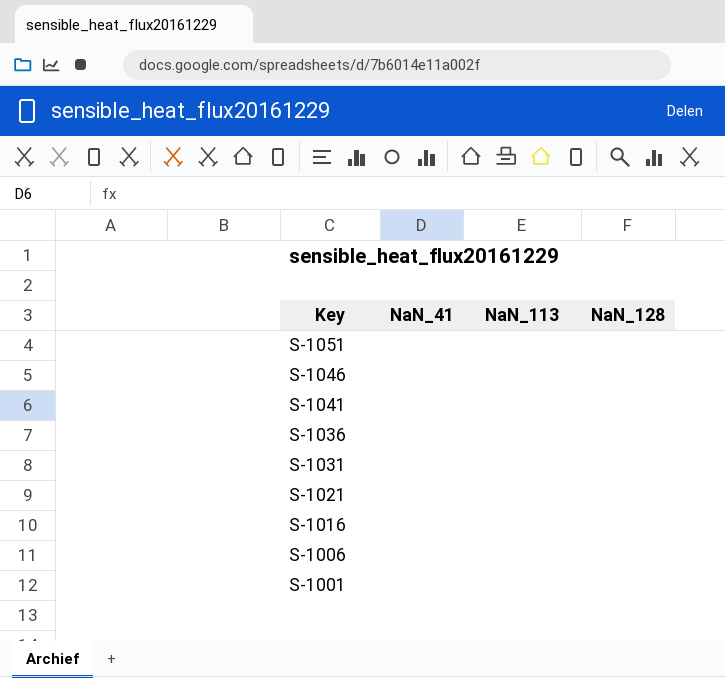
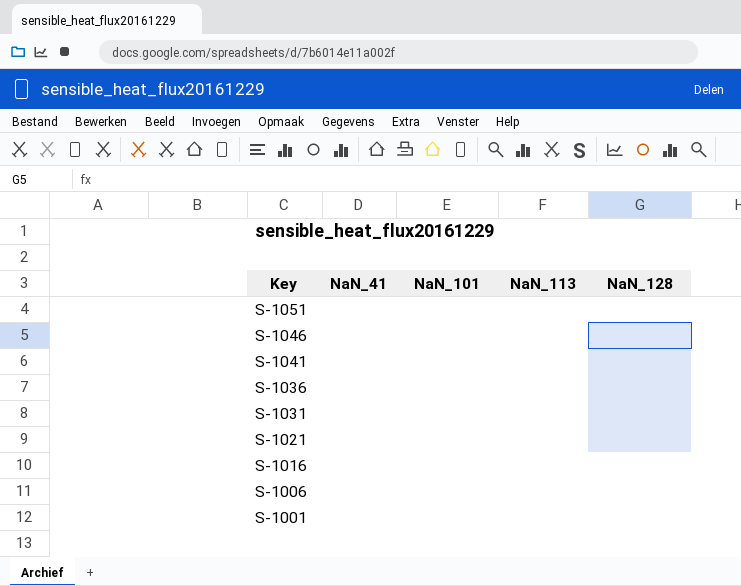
column NaN_101 | position: none -> 3

